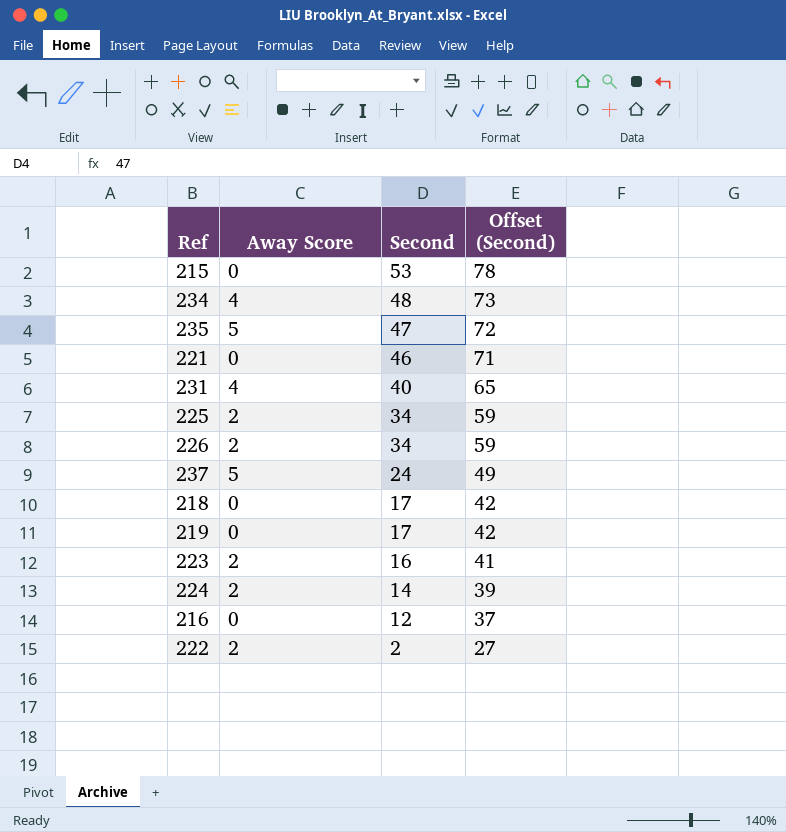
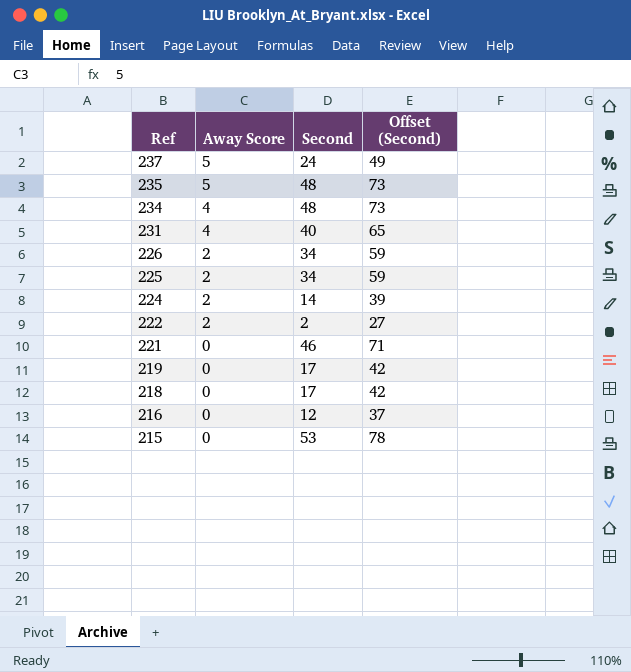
row order: Second descending -> Ref descending
row 223: 2 | 16 | 41 -> none
235 | Second: 47 -> 48
235 | Offset (Second): 72 -> 73

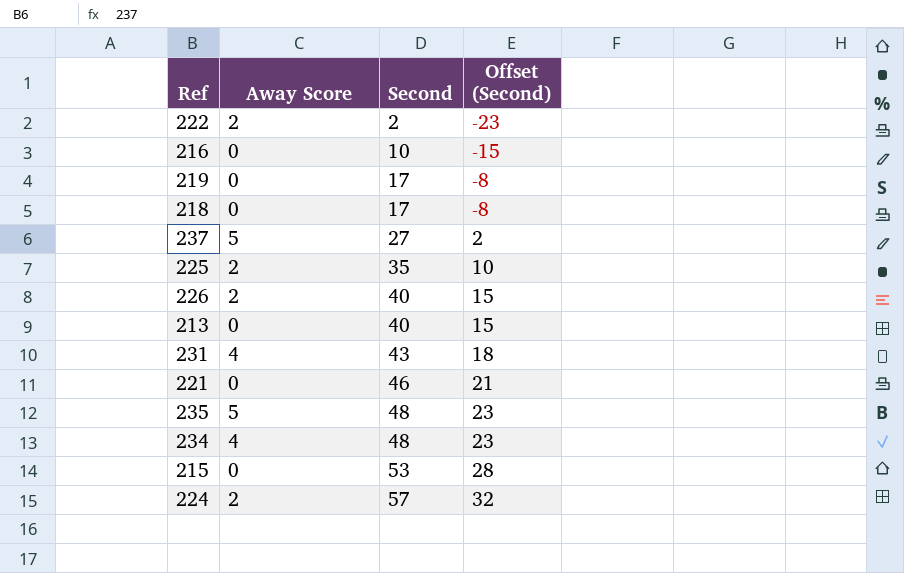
row order: Ref descending -> Second ascending
column Offset (Second) | formula: [Second] + 25 -> [Second] - 25
216 | Second: 12 -> 10
237 | Second: 24 -> 27
225 | Second: 34 -> 35
226 | Second: 34 -> 40
row 213: none -> 0 | 40 | 15
231 | Second: 40 -> 43
224 | Second: 14 -> 57

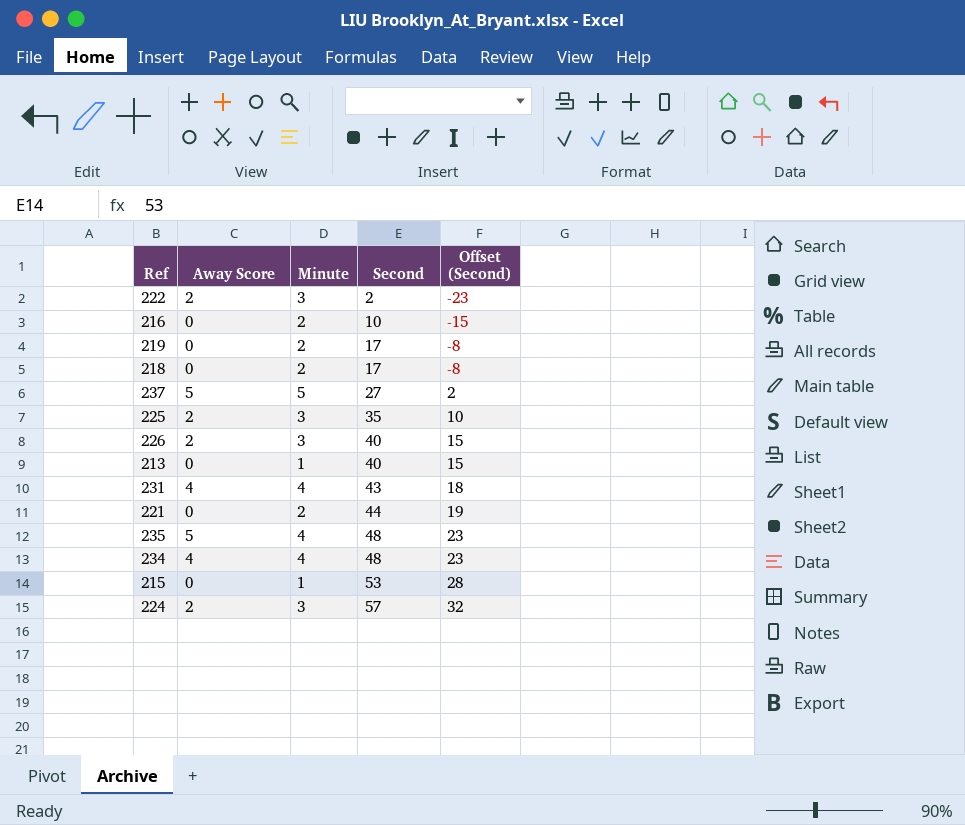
column Minute | position: none -> 3
221 | Second: 46 -> 44
221 | Offset (Second): 21 -> 19

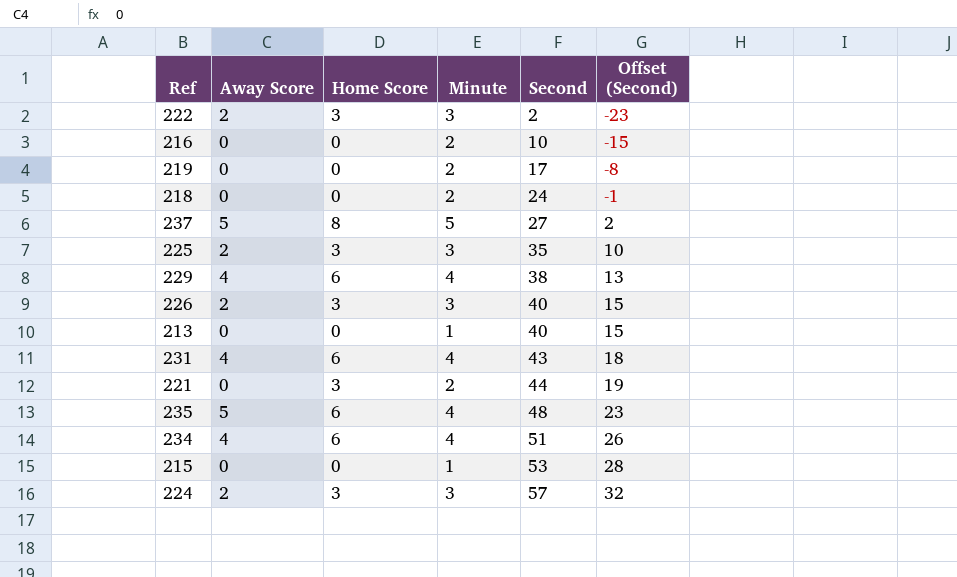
column Home Score | position: none -> 3
218 | Second: 17 -> 24
218 | Offset (Second): -8 -> -1
row 229: none -> 4 | 6 | 4 | 38 | 13
234 | Second: 48 -> 51
234 | Offset (Second): 23 -> 26

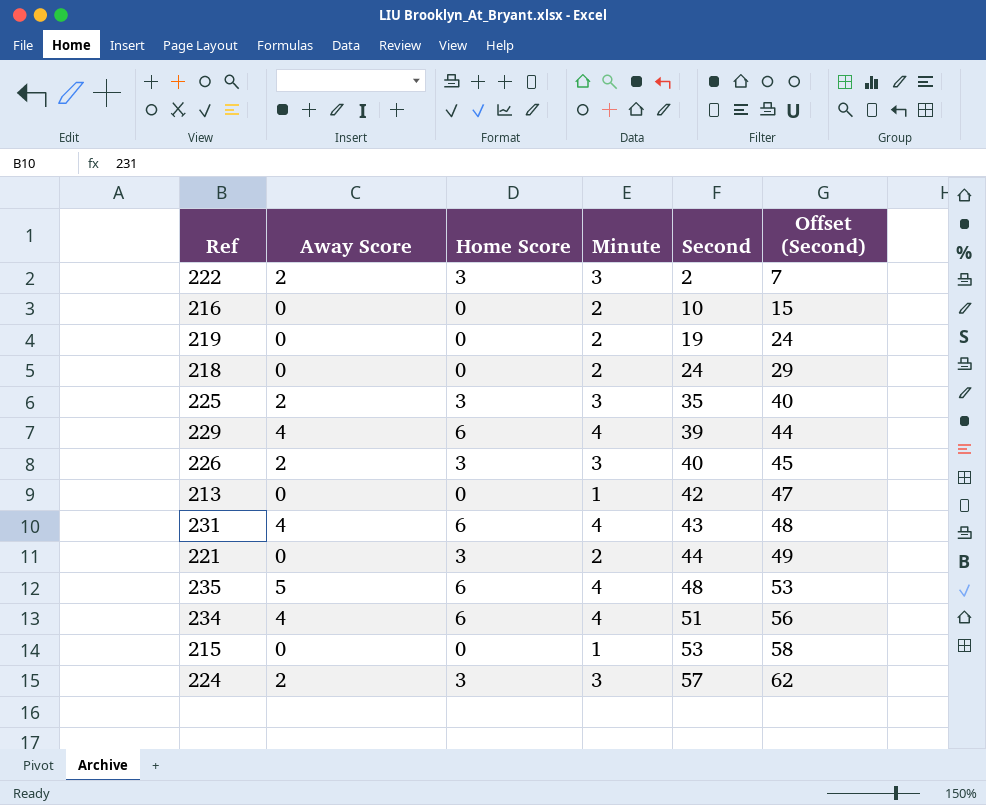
column Offset (Second) | formula: [Second] - 25 -> [Second] + 5
row 237: 5 | 8 | 5 | 27 | 2 -> none
219 | Second: 17 -> 19
229 | Second: 38 -> 39
213 | Second: 40 -> 42

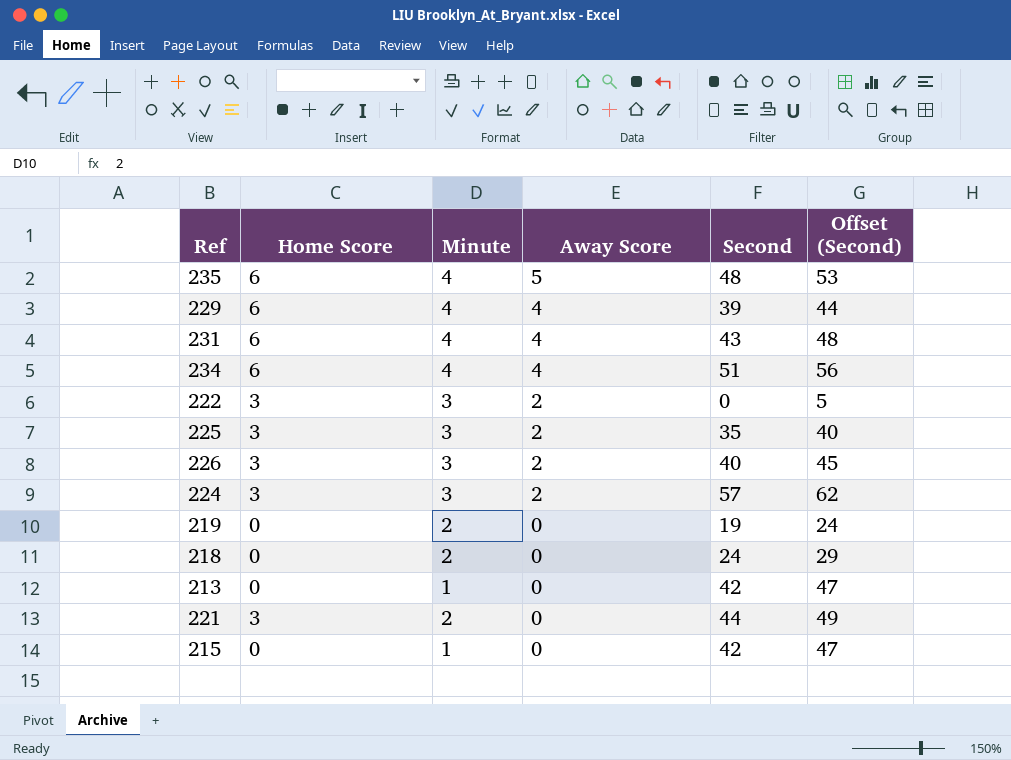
row order: Second ascending -> Away Score descending
column Away Score | position: 2 -> 4
row 216: 0 | 0 | 2 | 10 | 15 -> none
222 | Second: 2 -> 0
222 | Offset (Second): 7 -> 5
215 | Second: 53 -> 42
215 | Offset (Second): 58 -> 47

